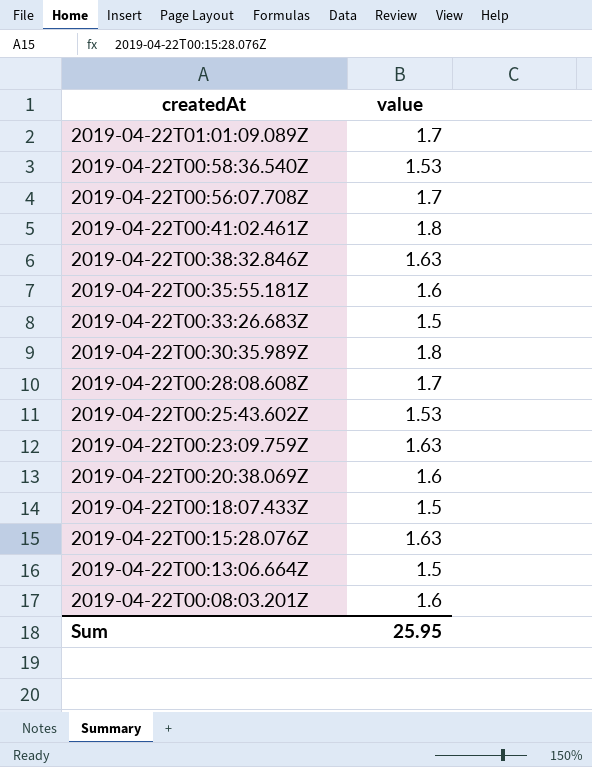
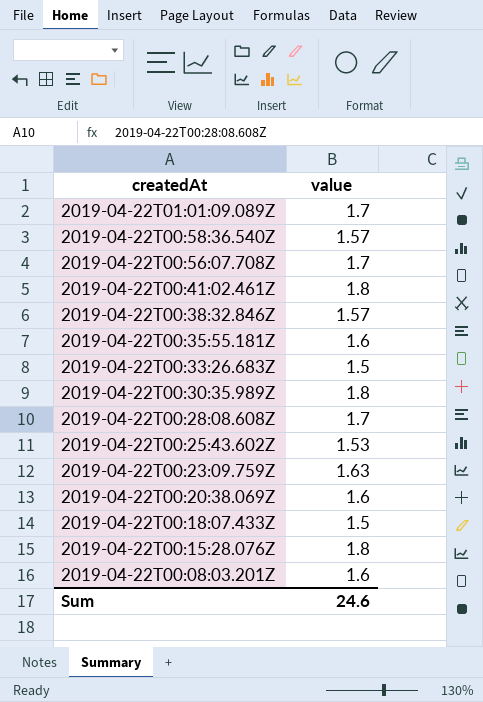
row 2019-04-22T00:13:06.664Z: 1.5 -> none
2019-04-22T00:58:36.540Z | value: 1.53 -> 1.57
2019-04-22T00:38:32.846Z | value: 1.63 -> 1.57
2019-04-22T00:15:28.076Z | value: 1.63 -> 1.8
Sum | value: 25.95 -> 24.6

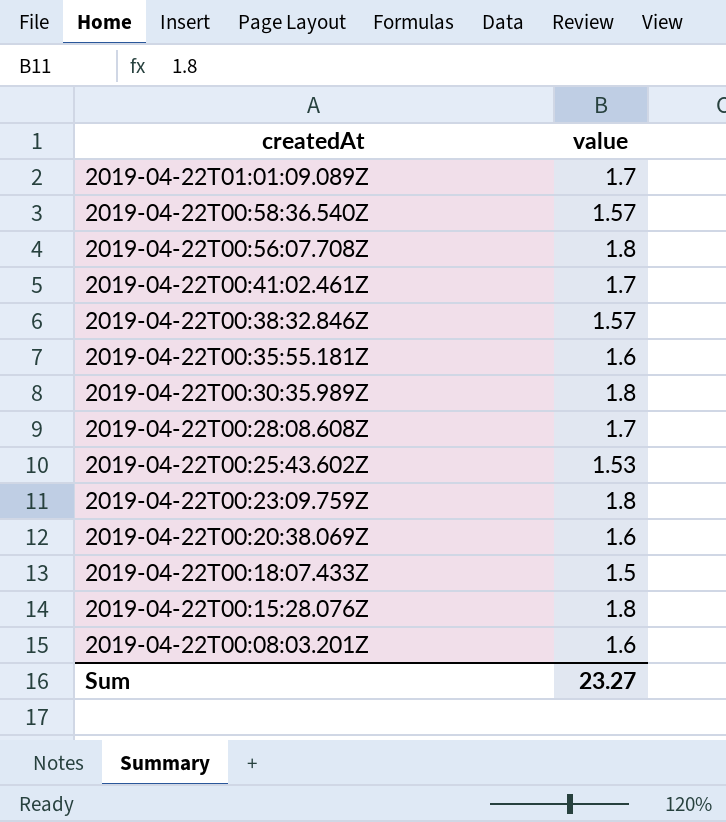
row 2019-04-22T00:33:26.683Z: 1.5 -> none
2019-04-22T00:56:07.708Z | value: 1.7 -> 1.8
2019-04-22T00:41:02.461Z | value: 1.8 -> 1.7
2019-04-22T00:23:09.759Z | value: 1.63 -> 1.8
Sum | value: 24.6 -> 23.27

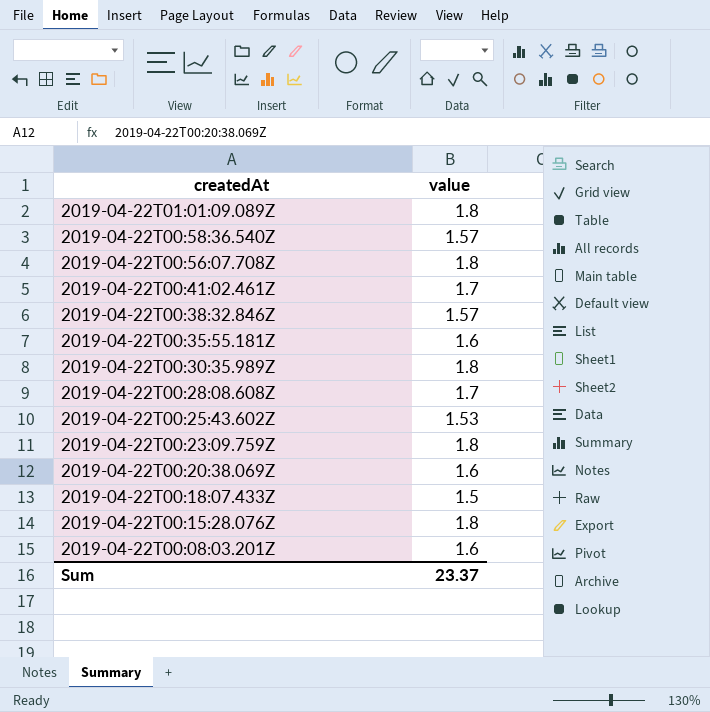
2019-04-22T01:01:09.089Z | value: 1.7 -> 1.8
Sum | value: 23.27 -> 23.37

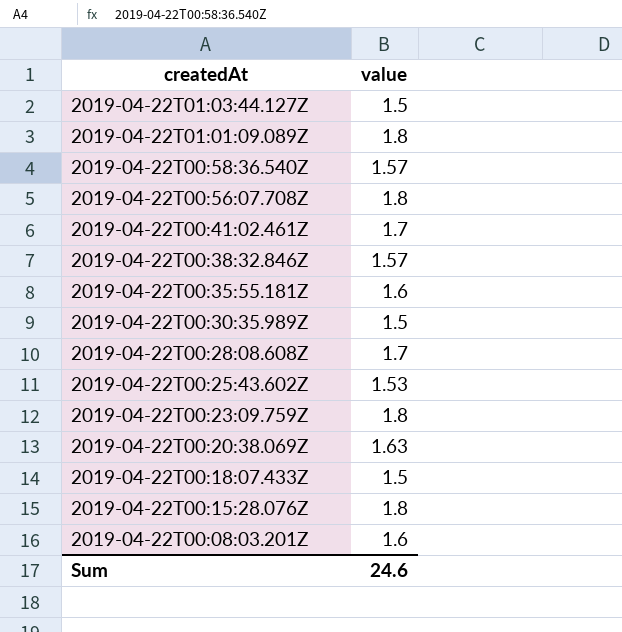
row 2019-04-22T01:03:44.127Z: none -> 1.5
2019-04-22T00:30:35.989Z | value: 1.8 -> 1.5
2019-04-22T00:20:38.069Z | value: 1.6 -> 1.63
Sum | value: 23.37 -> 24.6

